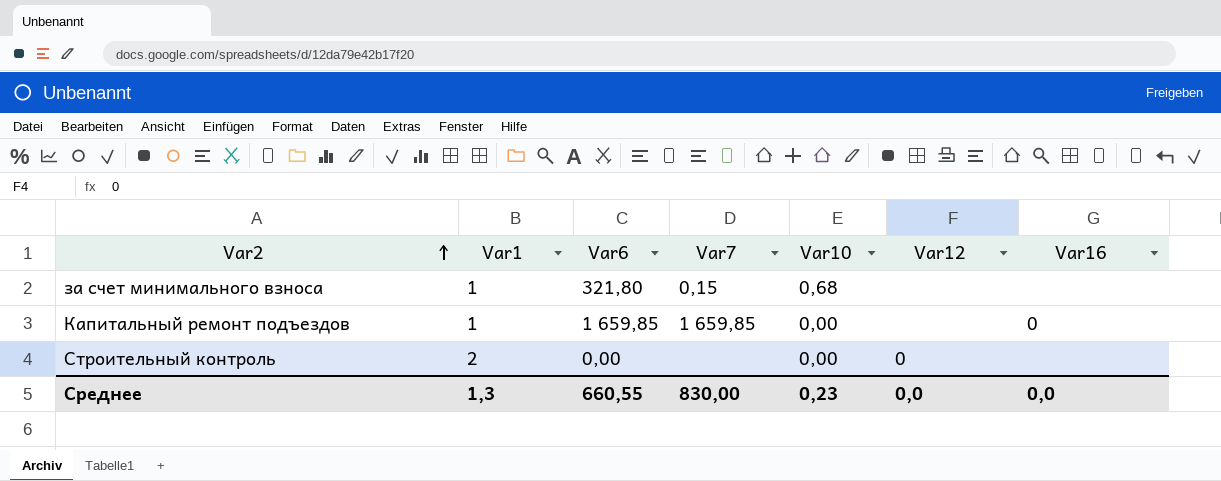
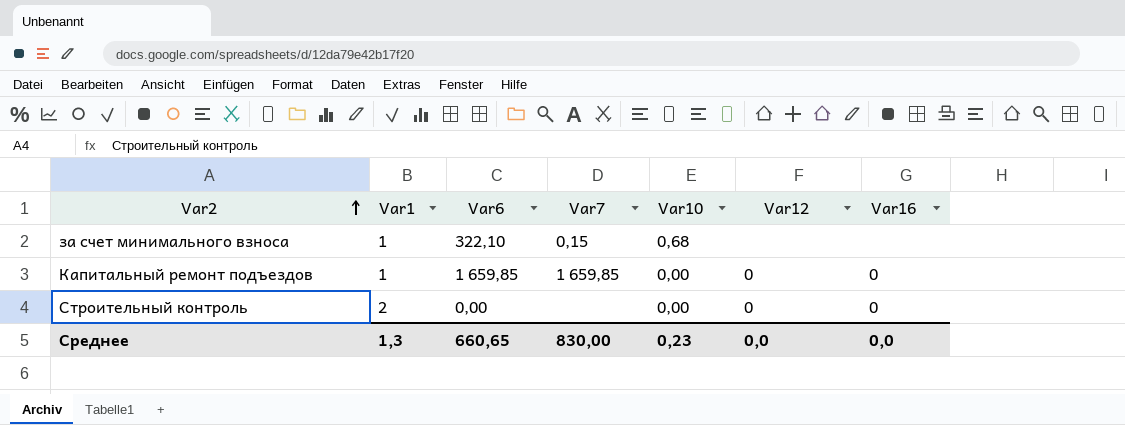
за счет минимального взноса | Var6: 321,80 -> 322,10
Капитальный ремонт подъездов | Var12: none -> 0
Строительный контроль | Var16: none -> 0
Среднее | Var6: 660,55 -> 660,65

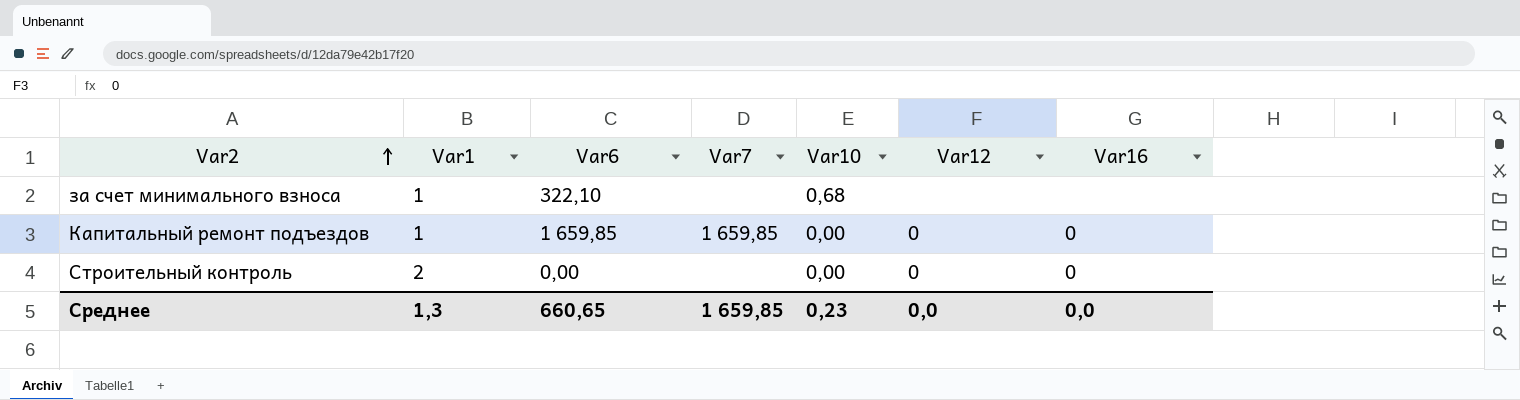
за счет минимального взноса | Var7: 0,15 -> none
Среднее | Var7: 830,00 -> 1 659,85

